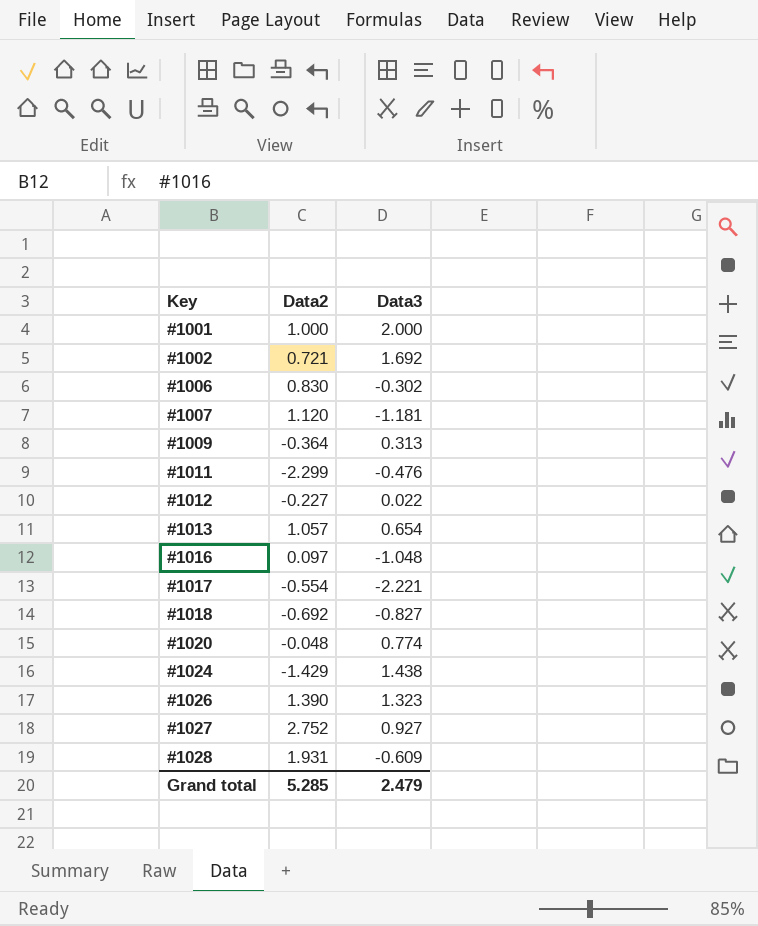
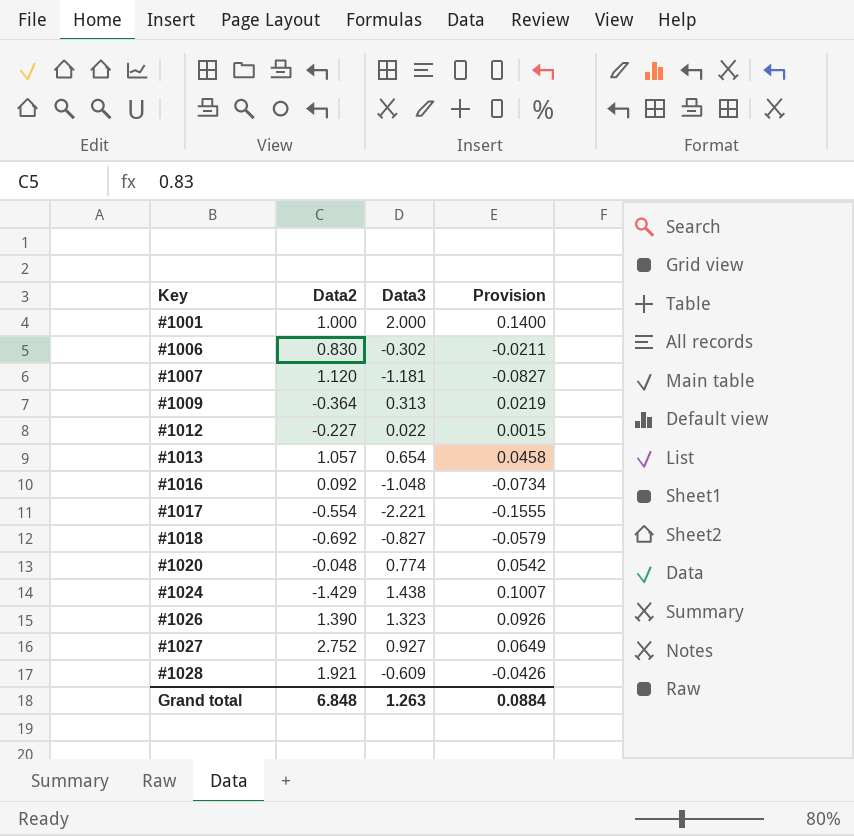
column Provision | formula: none -> [Data3] * 0.07
row #1002: 0.721 | 1.692 -> none
row #1011: -2.299 | -0.476 -> none
#1016 | Data2: 0.097 -> 0.092
#1028 | Data2: 1.931 -> 1.921
Grand total | Data2: 5.285 -> 6.848
Grand total | Data3: 2.479 -> 1.263

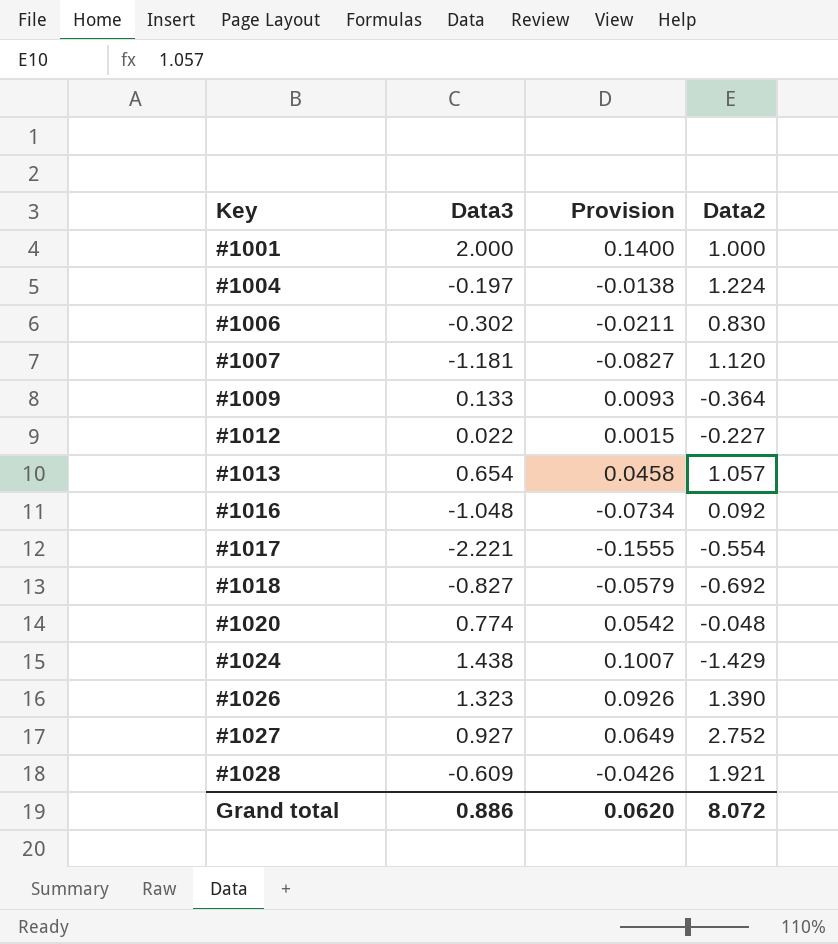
column Data2 | position: 2 -> 4
row #1004: none -> -0.197 | -0.0138 | 1.224
#1009 | Data3: 0.313 -> 0.133
#1009 | Provision: 0.0219 -> 0.0093
Grand total | Data3: 1.263 -> 0.886
Grand total | Provision: 0.0884 -> 0.0620
Grand total | Data2: 6.848 -> 8.072

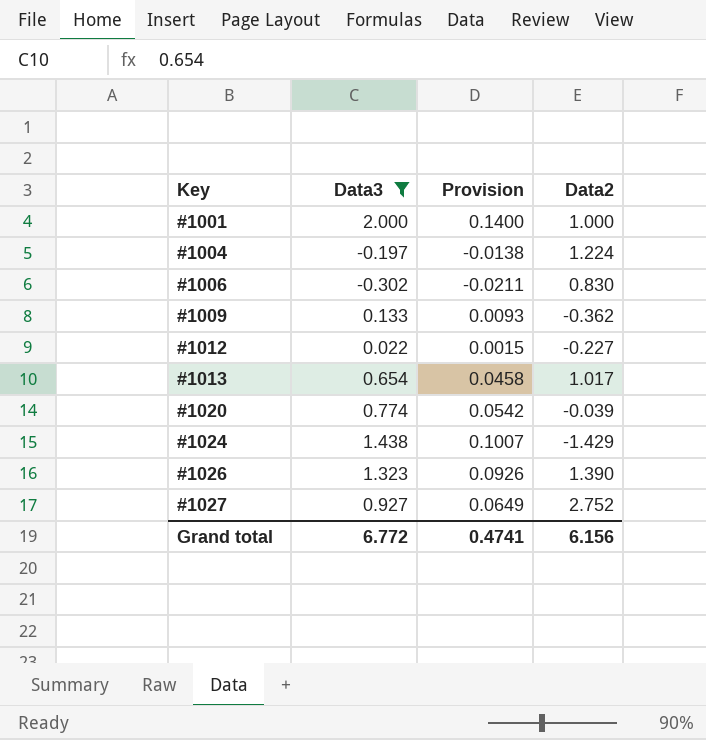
filter: none -> Data3 >= -0.302
#1009 | Data2: -0.364 -> -0.362
#1013 | Data2: 1.057 -> 1.017
#1020 | Data2: -0.048 -> -0.039
Grand total | Data3: 0.886 -> 6.772
Grand total | Provision: 0.0620 -> 0.4741
Grand total | Data2: 8.072 -> 6.156

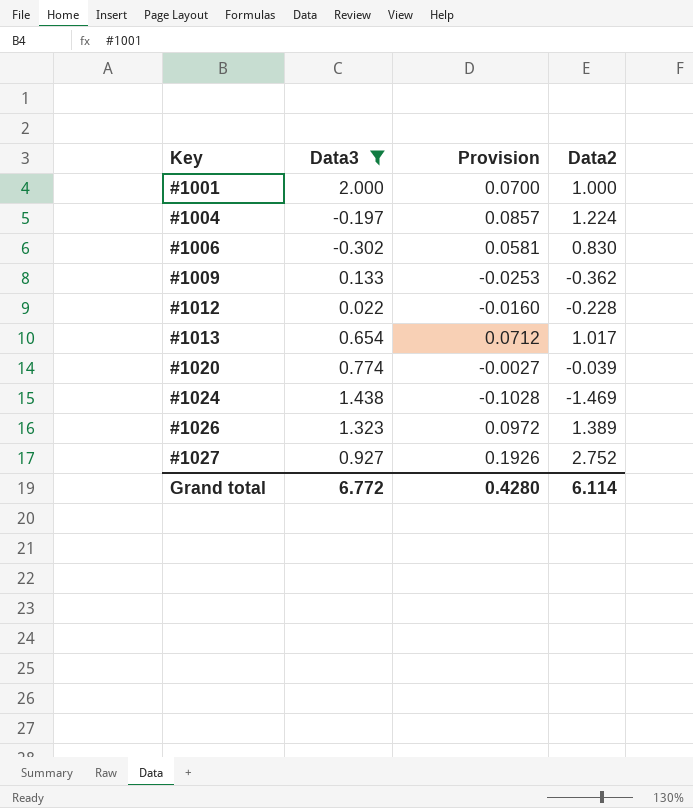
column Provision | formula: [Data3] * 0.07 -> [Data2] * 0.07
#1012 | Data2: -0.227 -> -0.228
#1024 | Data2: -1.429 -> -1.469
#1026 | Data2: 1.390 -> 1.389
Grand total | Provision: 0.4741 -> 0.4280
Grand total | Data2: 6.156 -> 6.114

